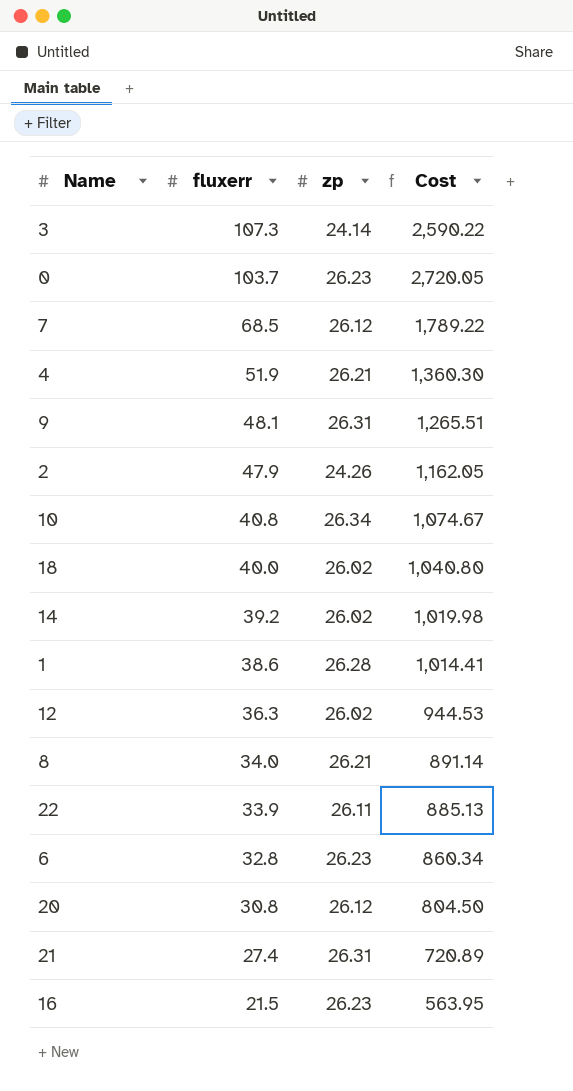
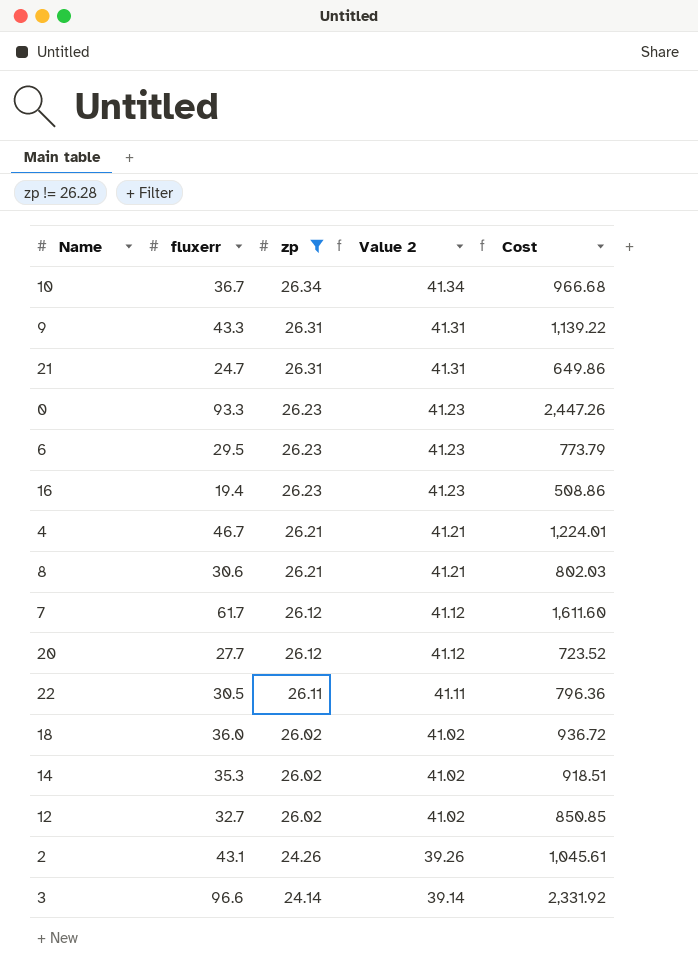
filter: none -> zp != 26.28
row order: fluxerr descending -> zp descending
column Value 2 | formula: none -> [zp] + 15
10 | fluxerr: 40.8 -> 36.7
10 | Cost: 1,074.67 -> 966.68
9 | fluxerr: 48.1 -> 43.3
9 | Cost: 1,265.51 -> 1,139.22
21 | fluxerr: 27.4 -> 24.7
21 | Cost: 720.89 -> 649.86
0 | fluxerr: 103.7 -> 93.3
0 | Cost: 2,720.05 -> 2,447.26
6 | fluxerr: 32.8 -> 29.5
6 | Cost: 860.34 -> 773.79
16 | fluxerr: 21.5 -> 19.4
16 | Cost: 563.95 -> 508.86
4 | fluxerr: 51.9 -> 46.7
4 | Cost: 1,360.30 -> 1,224.01
8 | fluxerr: 34.0 -> 30.6
8 | Cost: 891.14 -> 802.03
7 | fluxerr: 68.5 -> 61.7
7 | Cost: 1,789.22 -> 1,611.60
20 | fluxerr: 30.8 -> 27.7
20 | Cost: 804.50 -> 723.52
22 | fluxerr: 33.9 -> 30.5
22 | Cost: 885.13 -> 796.36
18 | fluxerr: 40.0 -> 36.0
18 | Cost: 1,040.80 -> 936.72
14 | fluxerr: 39.2 -> 35.3
14 | Cost: 1,019.98 -> 918.51
12 | fluxerr: 36.3 -> 32.7
12 | Cost: 944.53 -> 850.85
2 | fluxerr: 47.9 -> 43.1
2 | Cost: 1,162.05 -> 1,045.61
3 | fluxerr: 107.3 -> 96.6
3 | Cost: 2,590.22 -> 2,331.92

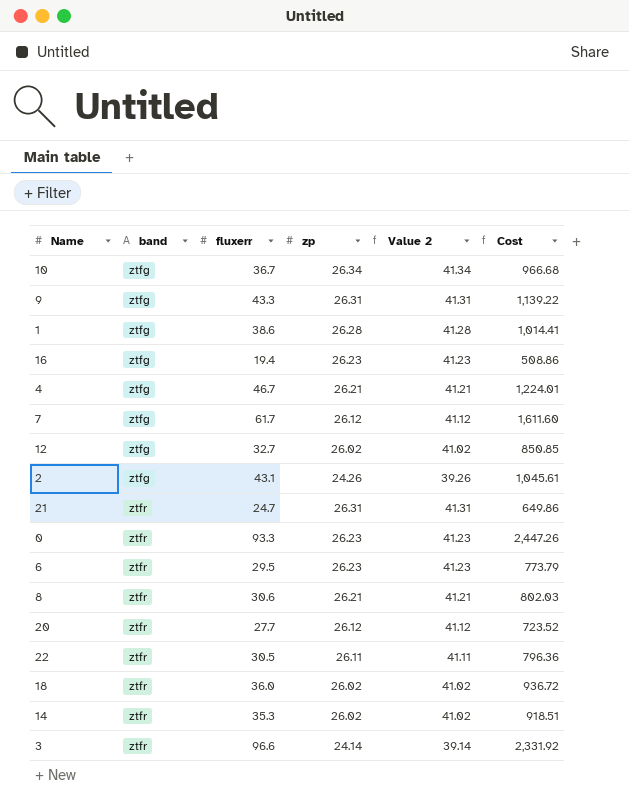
filter: zp != 26.28 -> none
row order: zp descending -> band ascending
column band | position: none -> 2

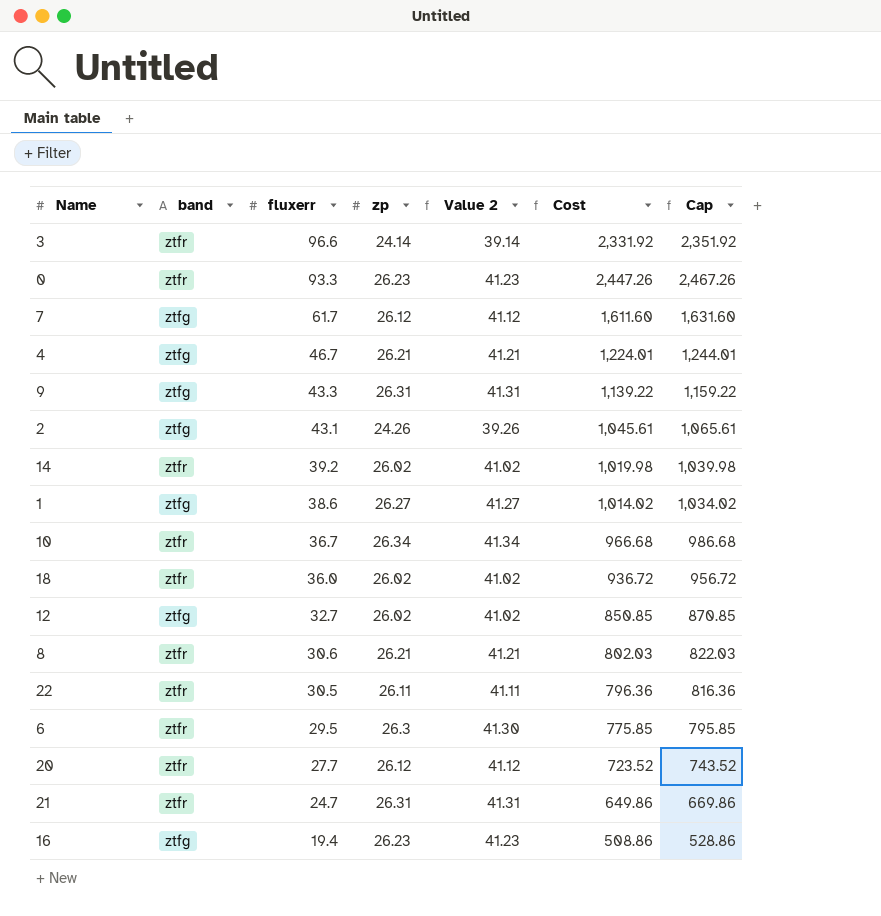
row order: band ascending -> fluxerr descending
column Cap | formula: none -> [Cost] + 20
14 | fluxerr: 35.3 -> 39.2
14 | Cost: 918.51 -> 1,019.98
1 | zp: 26.28 -> 26.27
1 | Value 2: 41.28 -> 41.27
1 | Cost: 1,014.41 -> 1,014.02
10 | band: ztfg -> ztfr
6 | zp: 26.23 -> 26.3
6 | Value 2: 41.23 -> 41.30
6 | Cost: 773.79 -> 775.85

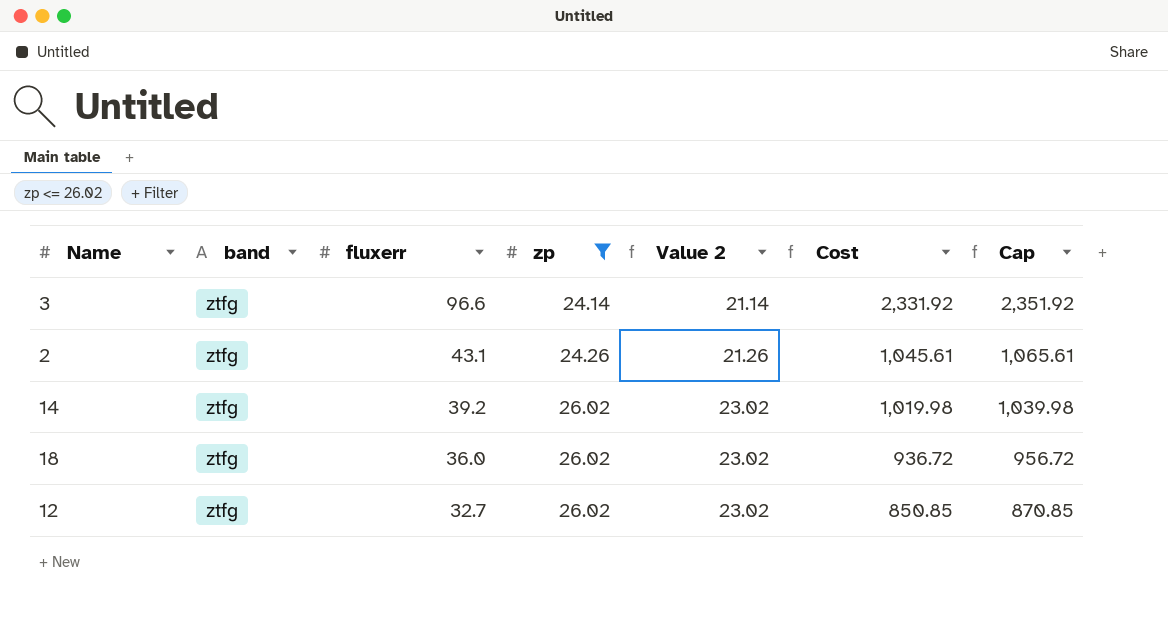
filter: none -> zp <= 26.02
column Value 2 | formula: [zp] + 15 -> [zp] - 3
3 | band: ztfr -> ztfg
14 | band: ztfr -> ztfg
18 | band: ztfr -> ztfg

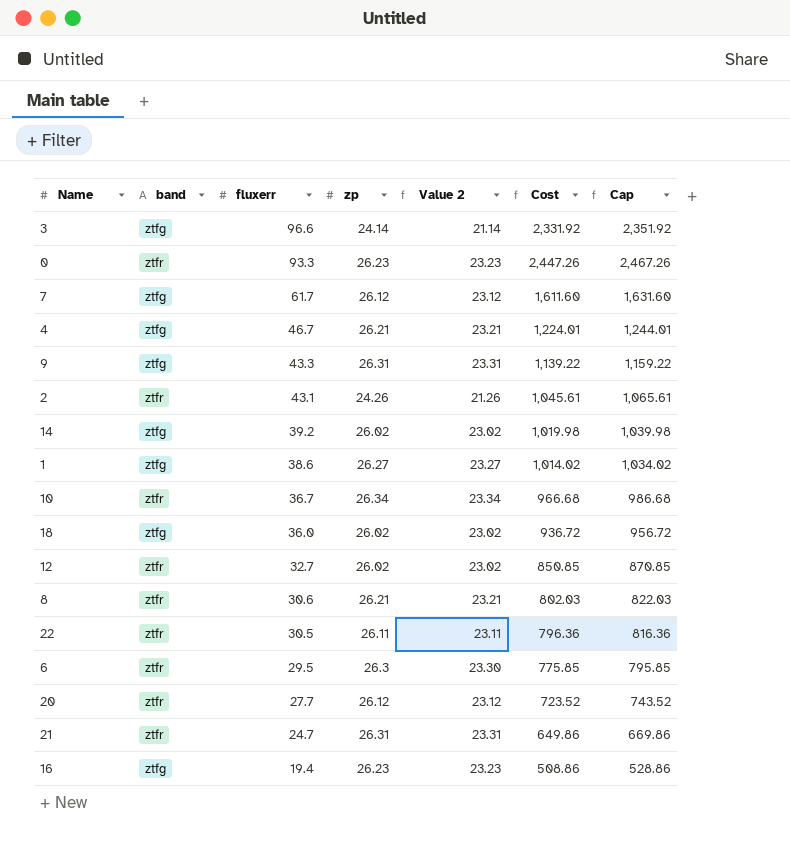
filter: zp <= 26.02 -> none
2 | band: ztfg -> ztfr
12 | band: ztfg -> ztfr

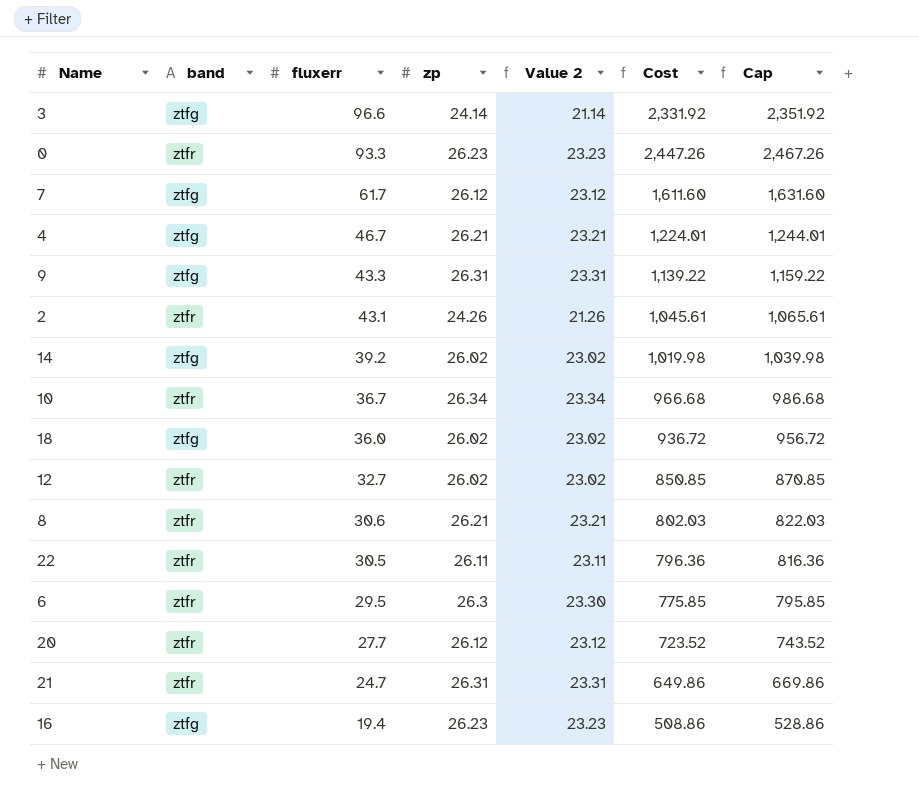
row 1: ztfg | 38.6 | 26.27 | 23.27 | 1,014.02 | 1,034.02 -> none

